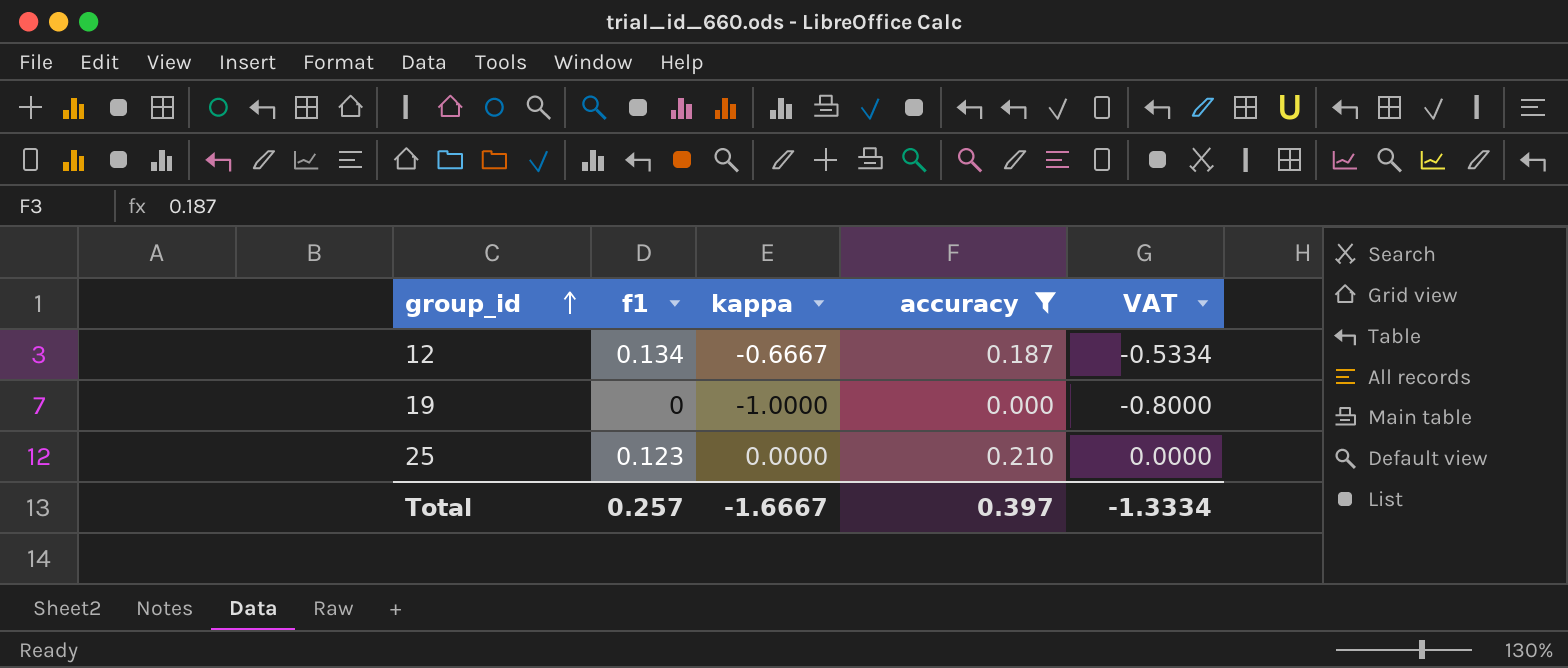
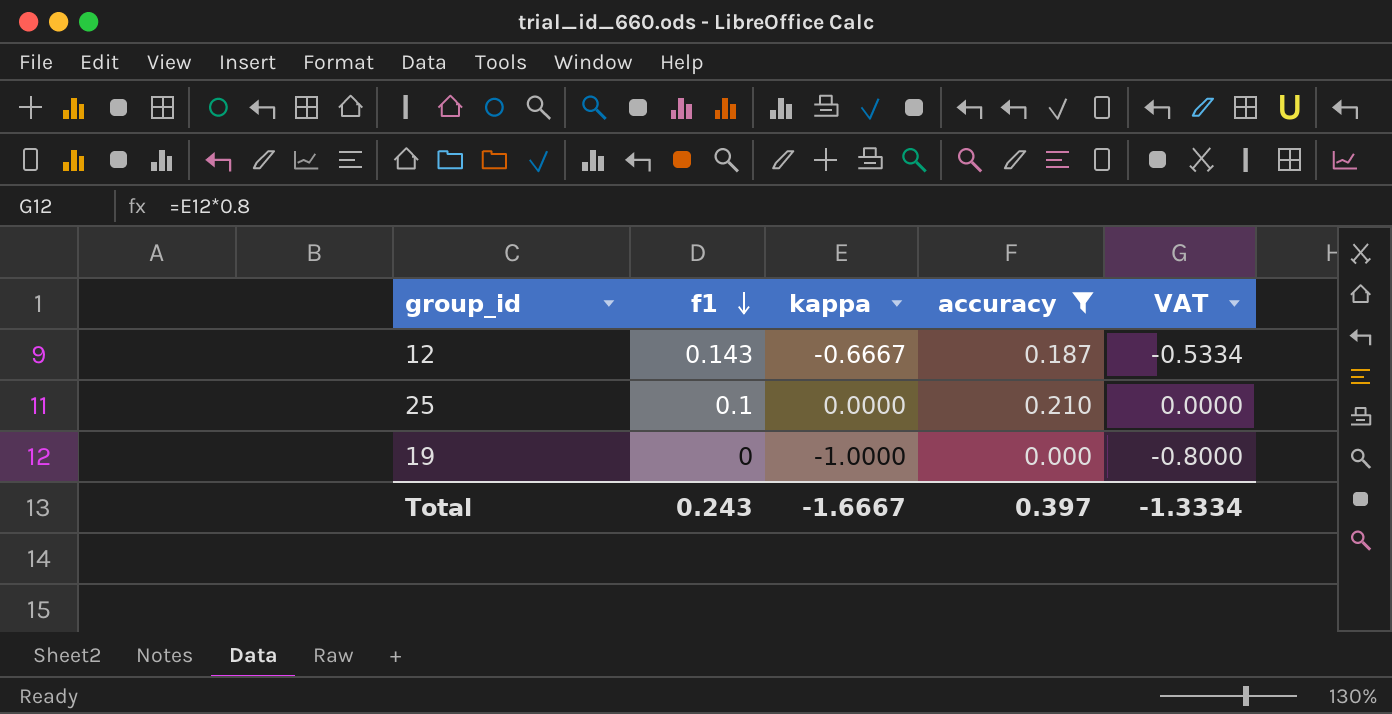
row order: group_id ascending -> f1 descending
12 | f1: 0.134 -> 0.143
25 | f1: 0.123 -> 0.1
Total | f1: 0.257 -> 0.243

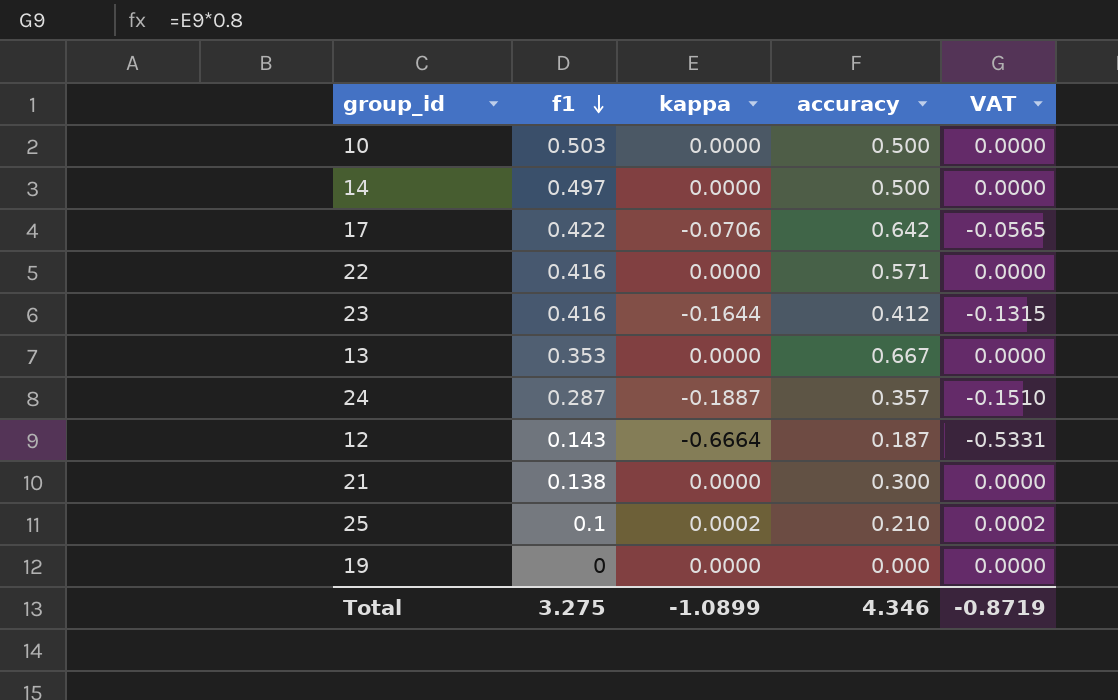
filter: accuracy <= 0.210 -> none
12 | kappa: -0.6667 -> -0.6664
12 | VAT: -0.5334 -> -0.5331
25 | kappa: 0.0000 -> 0.0002
25 | VAT: 0.0000 -> 0.0002
19 | kappa: -1.0000 -> 0.0000
19 | VAT: -0.8000 -> 0.0000
Total | f1: 0.243 -> 3.275
Total | kappa: -1.6667 -> -1.0899
Total | accuracy: 0.397 -> 4.346
Total | VAT: -1.3334 -> -0.8719

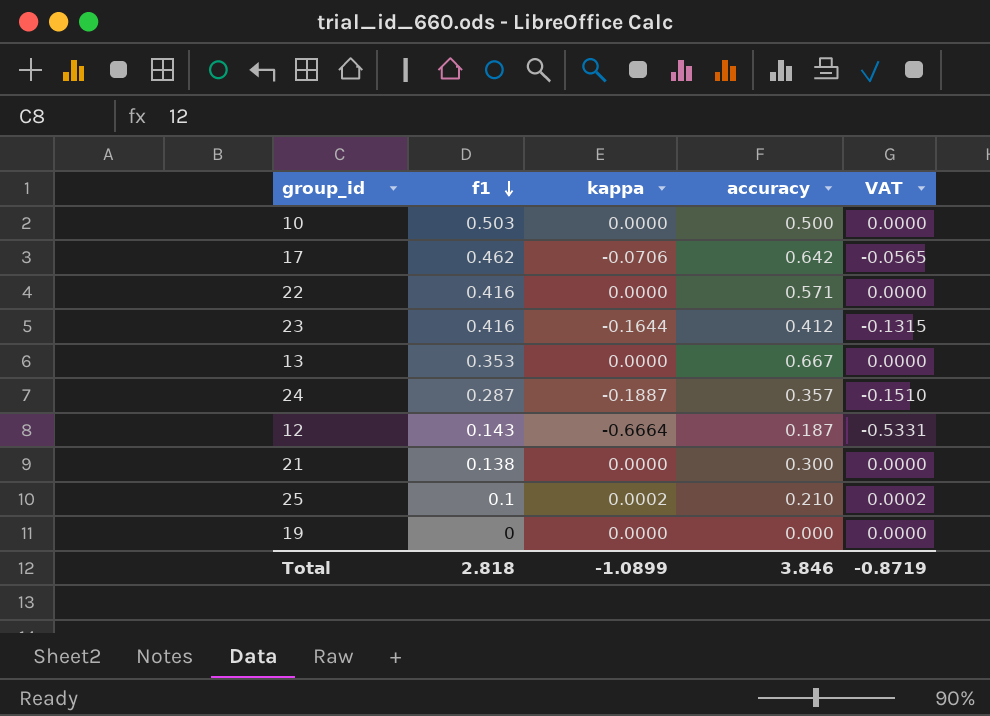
row 14: 0.497 | 0.0000 | 0.500 | 0.0000 -> none
17 | f1: 0.422 -> 0.462
Total | f1: 3.275 -> 2.818
Total | accuracy: 4.346 -> 3.846

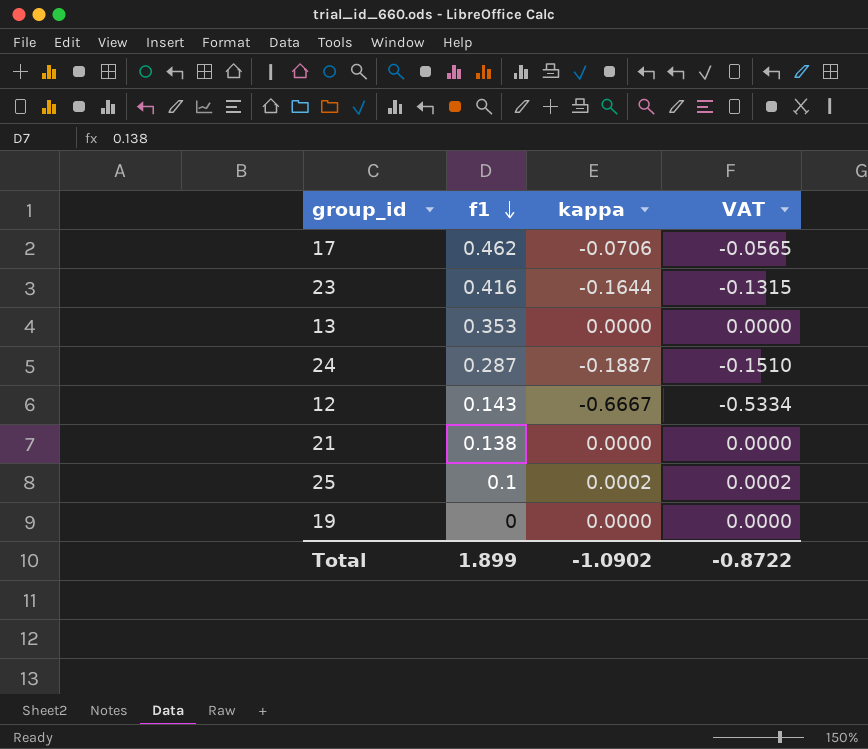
column accuracy | position: 4 -> none
row 10: 0.503 | 0.0000 | 0.500 | 0.0000 -> none
row 22: 0.416 | 0.0000 | 0.571 | 0.0000 -> none
12 | kappa: -0.6664 -> -0.6667
12 | VAT: -0.5331 -> -0.5334
Total | f1: 2.818 -> 1.899
Total | kappa: -1.0899 -> -1.0902
Total | VAT: -0.8719 -> -0.8722

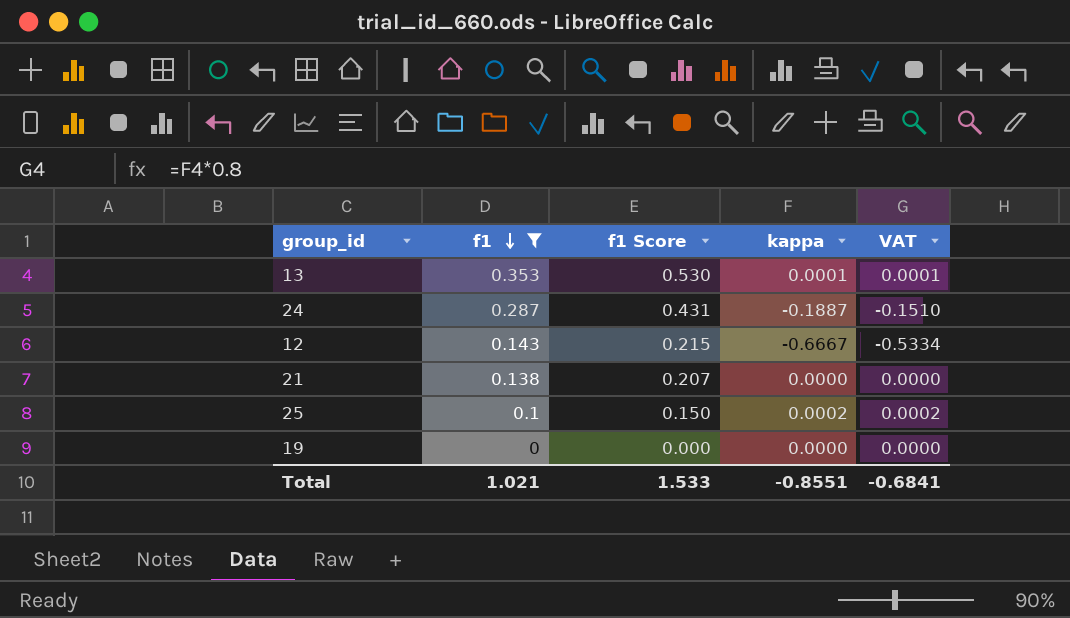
filter: none -> f1 <= 0.353
column f1 Score | formula: none -> [f1] * 1.5
13 | kappa: 0.0000 -> 0.0001
13 | VAT: 0.0000 -> 0.0001
Total | f1: 1.899 -> 1.021
Total | kappa: -1.0902 -> -0.8551
Total | VAT: -0.8722 -> -0.6841

